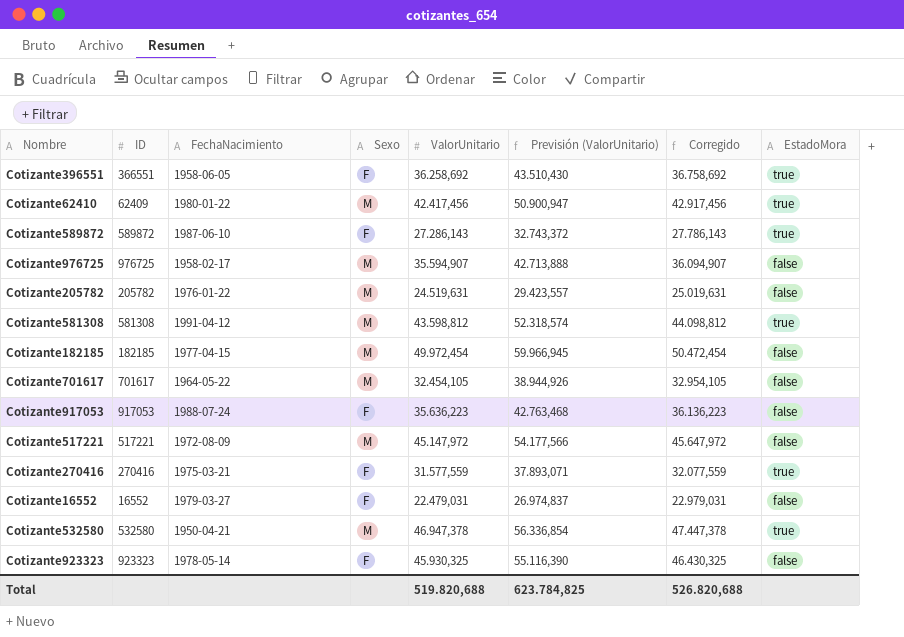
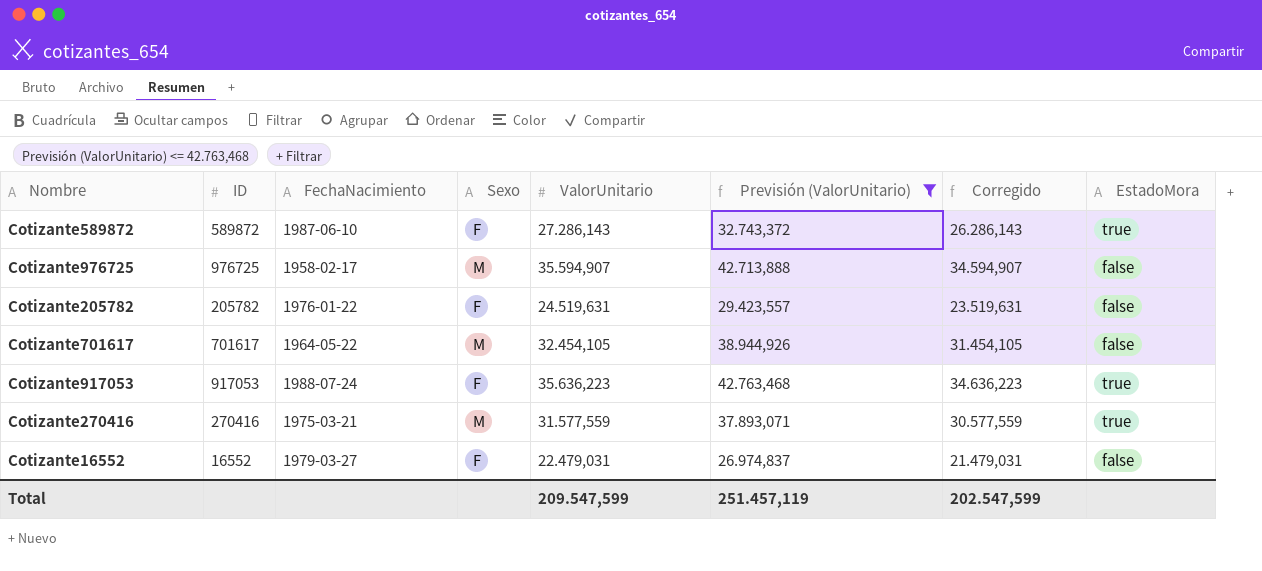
filter: none -> Previsión (ValorUnitario) <= 42.763,468
column Corregido | formula: [ValorUnitario] + 500 -> [ValorUnitario] - 1000
Cotizante205782 | Sexo: M -> F
Cotizante917053 | EstadoMora: false -> true
Cotizante270416 | Sexo: F -> M
Total | ValorUnitario: 519.820,688 -> 209.547,599
Total | Previsión (ValorUnitario): 623.784,825 -> 251.457,119
Total | Corregido: 526.820,688 -> 202.547,599

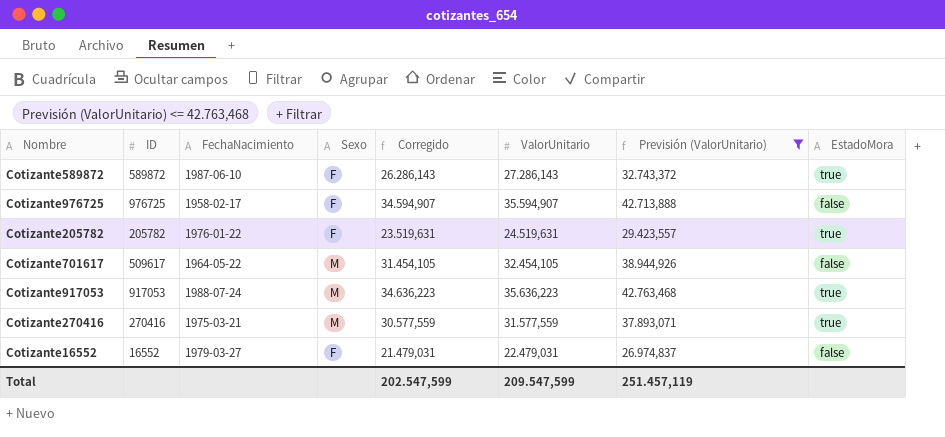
column Corregido | position: 7 -> 5
Cotizante976725 | Sexo: M -> F
Cotizante205782 | EstadoMora: false -> true
Cotizante701617 | ID: 701617 -> 509617
Cotizante917053 | Sexo: F -> M

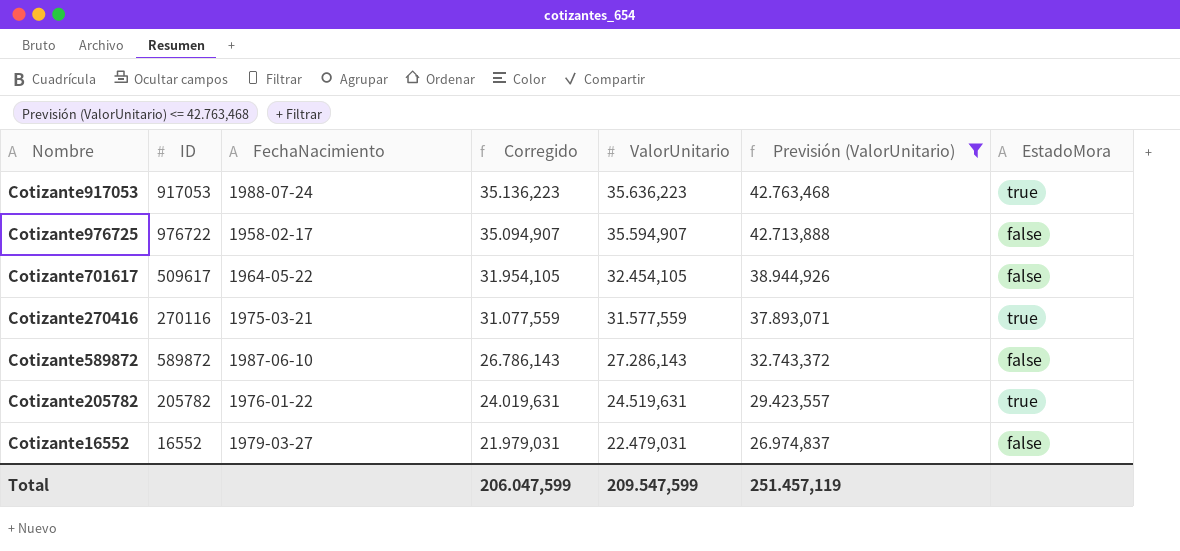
row order: none -> Corregido descending
column Sexo | position: 4 -> none
column Corregido | formula: [ValorUnitario] - 1000 -> [ValorUnitario] - 500
Cotizante976725 | ID: 976725 -> 976722
Cotizante270416 | ID: 270416 -> 270116
Cotizante589872 | EstadoMora: true -> false
Total | Corregido: 202.547,599 -> 206.047,599

